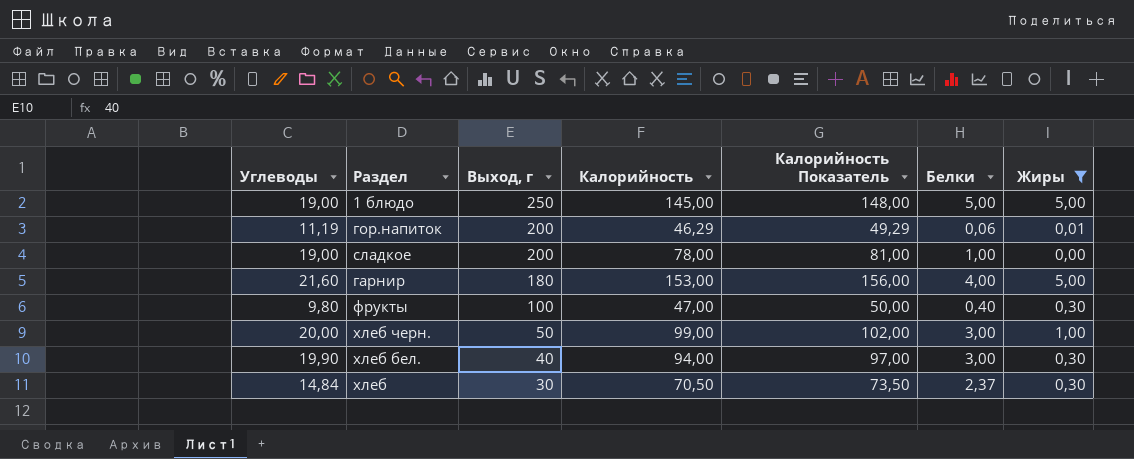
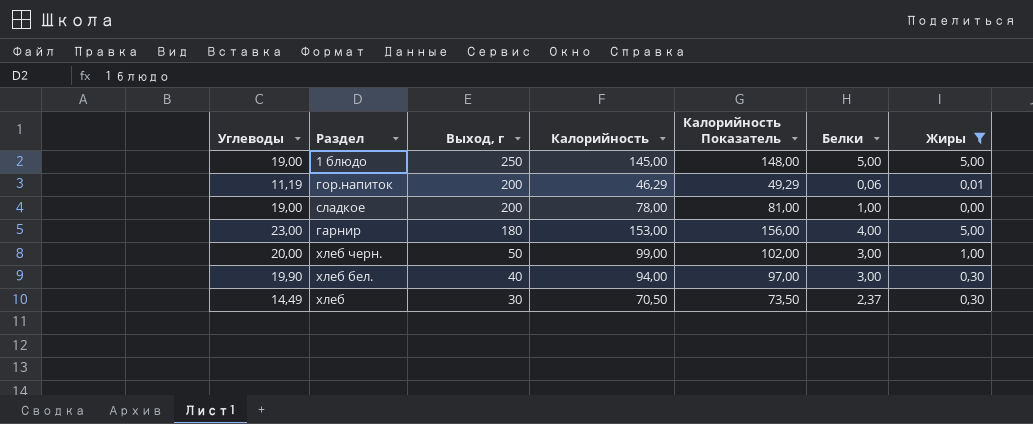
row фрукты: 9,80 | 100 | 47,00 | 50,00 | 0,40 | 0,30 -> none
гарнир | Углеводы: 21,60 -> 23,00
хлеб | Углеводы: 14,84 -> 14,49

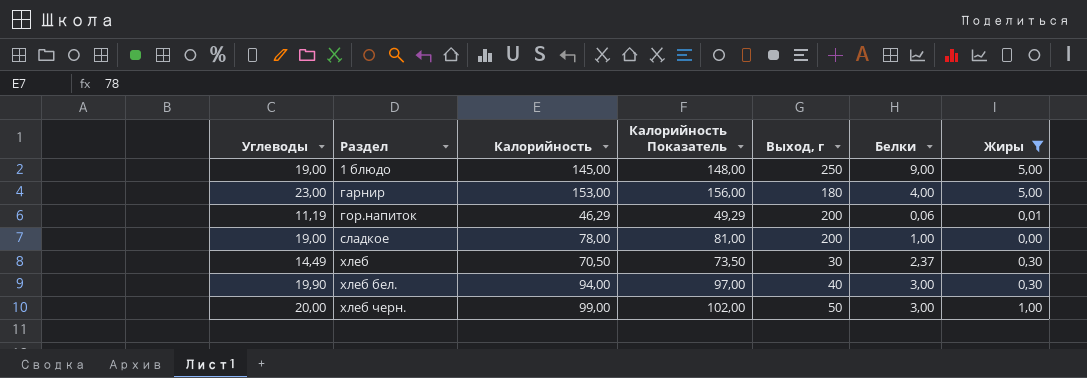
row order: Выход, г descending -> Раздел ascending
column Выход, г | position: 3 -> 5
1 блюдо | Белки: 5,00 -> 9,00

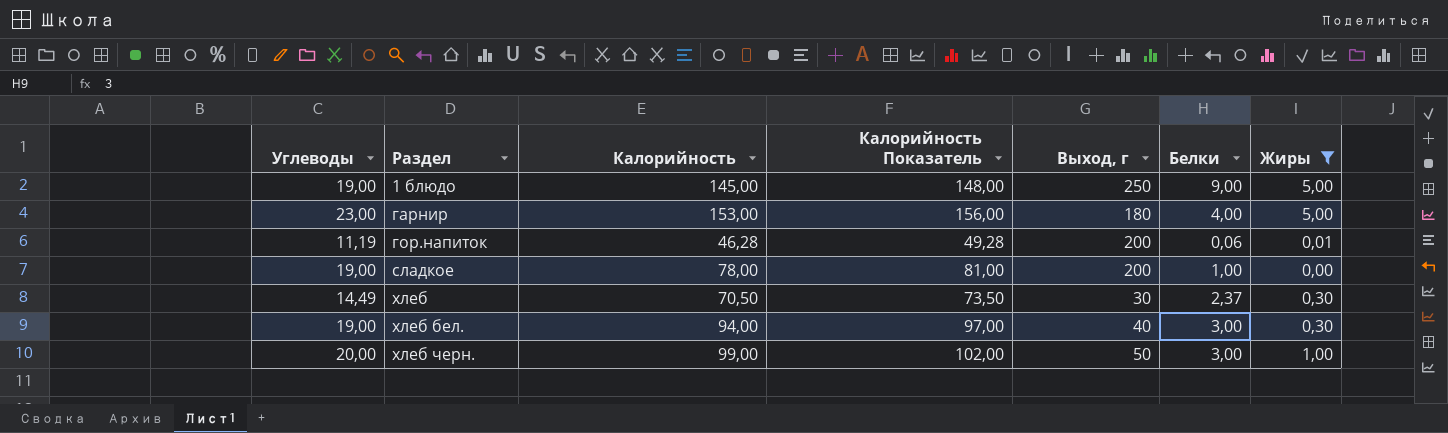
гор.напиток | Калорийность: 46,29 -> 46,28
гор.напиток | Калорийность Показатель: 49,29 -> 49,28
хлеб бел. | Углеводы: 19,90 -> 19,00

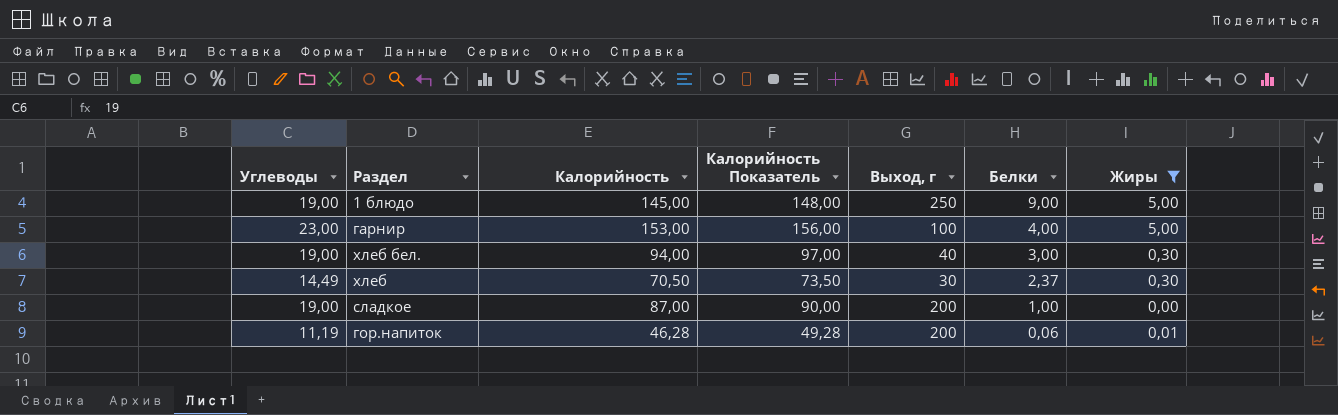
row order: Раздел ascending -> Белки descending
row хлеб черн.: 20,00 | 99,00 | 102,00 | 50 | 3,00 | 1,00 -> none
гарнир | Выход, г: 180 -> 100
сладкое | Калорийность: 78,00 -> 87,00
сладкое | Калорийность Показатель: 81,00 -> 90,00

